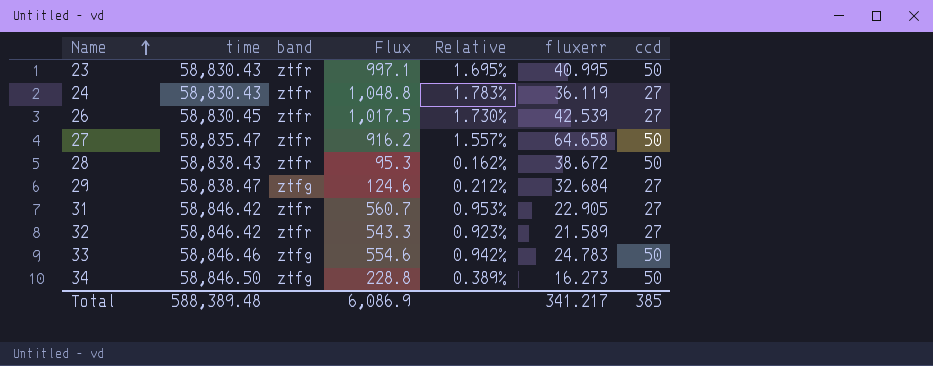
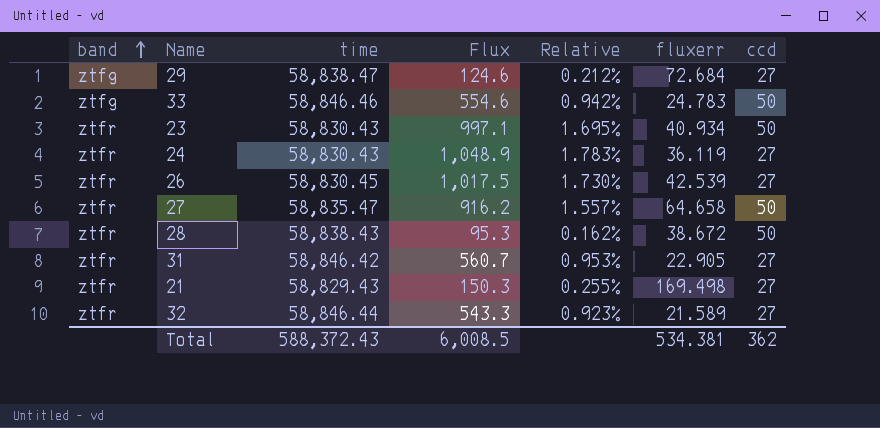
row order: Name ascending -> band ascending
column band | position: 3 -> 1
row 34: 58,846.50 | ztfg | 228.8 | 0.389% | 16.273 | 50 -> none
29 | fluxerr: 32.684 -> 72.684
23 | fluxerr: 40.995 -> 40.934
24 | Flux: 1,048.8 -> 1,048.9
row 21: none -> ztfr | 58,829.43 | 150.3 | 0.255% | 169.498 | 27
32 | time: 58,846.42 -> 58,846.44
Total | time: 588,389.48 -> 588,372.43
Total | Flux: 6,086.9 -> 6,008.5
Total | fluxerr: 341.217 -> 534.381
Total | ccd: 385 -> 362

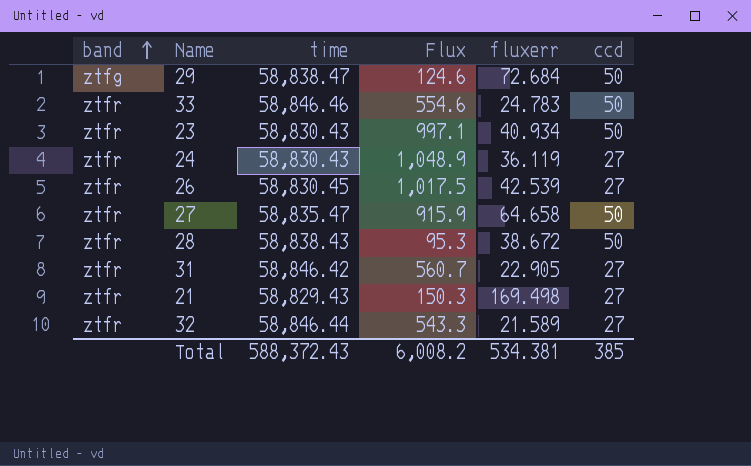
column Relative | formula: [Flux] / [time] -> none
29 | ccd: 27 -> 50
33 | band: ztfg -> ztfr
27 | Flux: 916.2 -> 915.9
Total | Flux: 6,008.5 -> 6,008.2
Total | ccd: 362 -> 385

